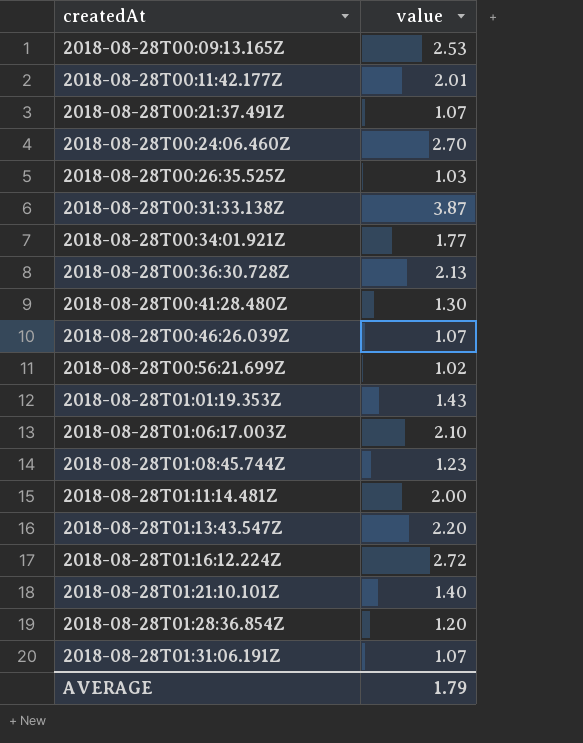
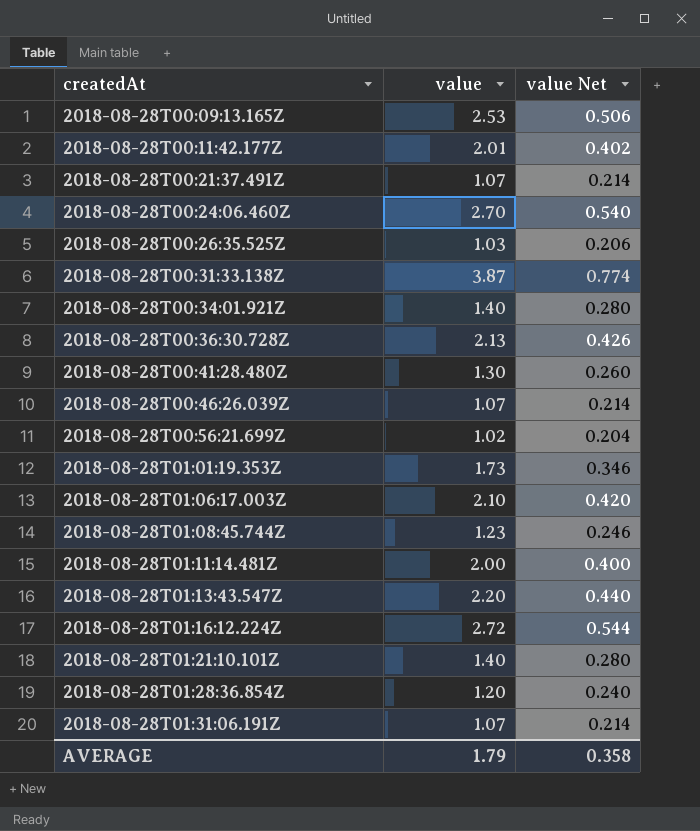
column value Net | formula: none -> [value] * 0.2
2018-08-28T00:34:01.921Z | value: 1.77 -> 1.40
2018-08-28T01:01:19.353Z | value: 1.43 -> 1.73

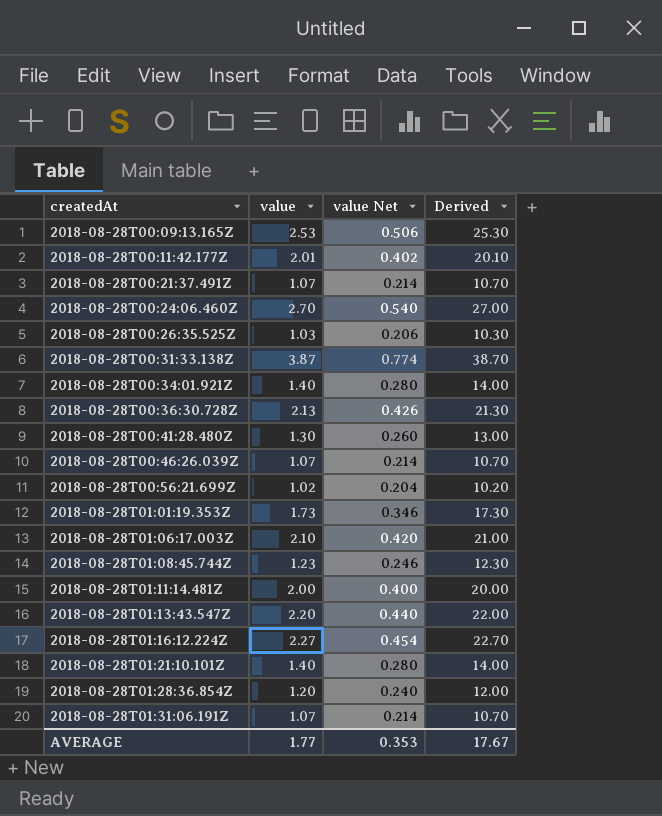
column Derived | formula: none -> [value] * 10
2018-08-28T01:16:12.224Z | value: 2.72 -> 2.27
2018-08-28T01:16:12.224Z | value Net: 0.544 -> 0.454
AVERAGE | value: 1.79 -> 1.77
AVERAGE | value Net: 0.358 -> 0.353

